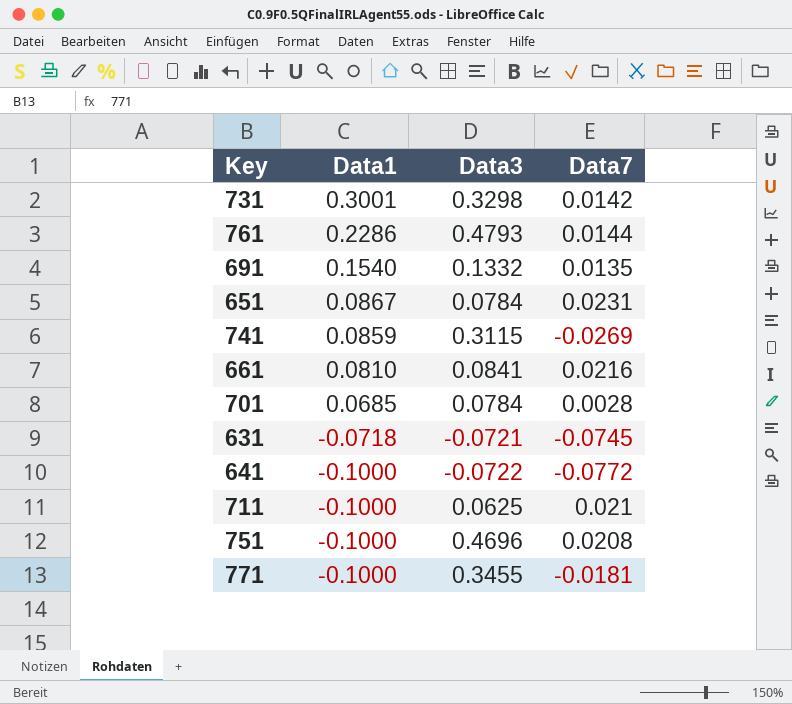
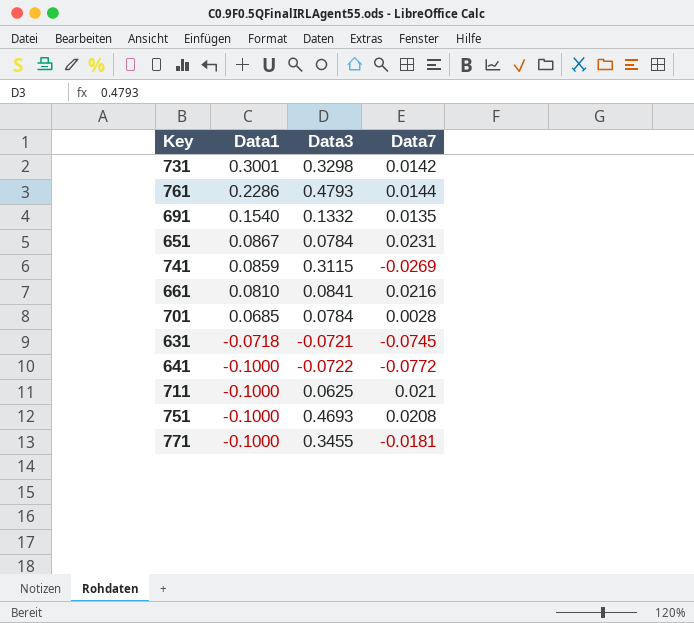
751 | Data3: 0.4696 -> 0.4693

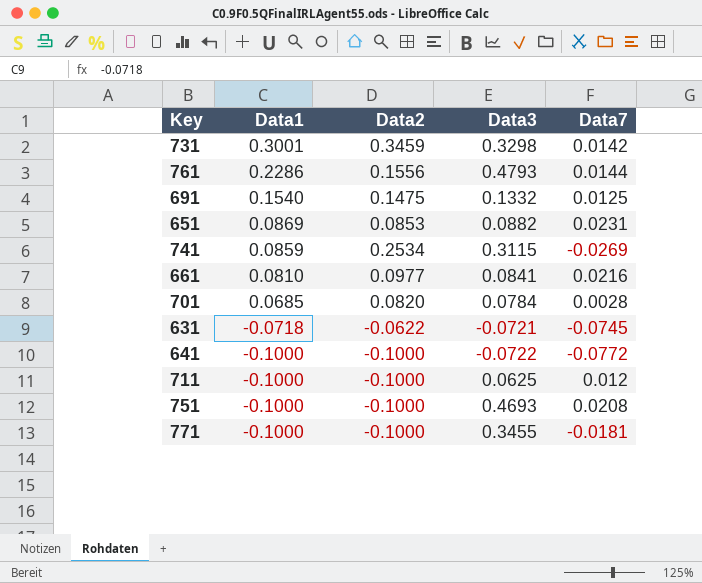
column Data2 | position: none -> 3
691 | Data7: 0.0135 -> 0.0125
651 | Data1: 0.0867 -> 0.0869
651 | Data3: 0.0784 -> 0.0882
711 | Data7: 0.021 -> 0.012

